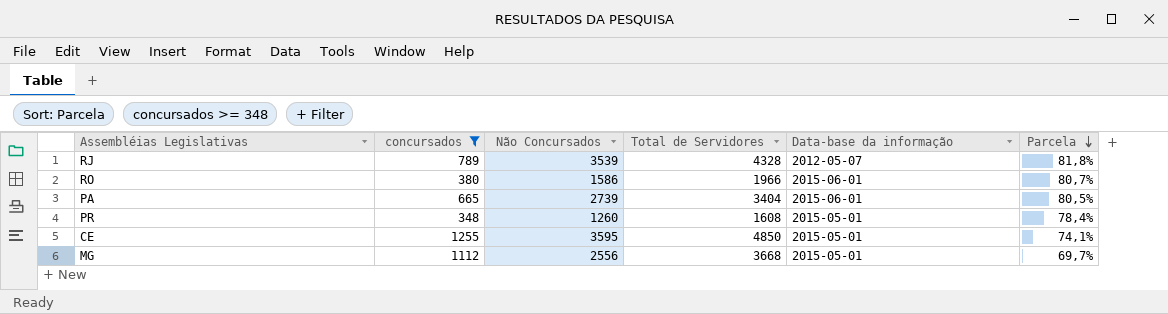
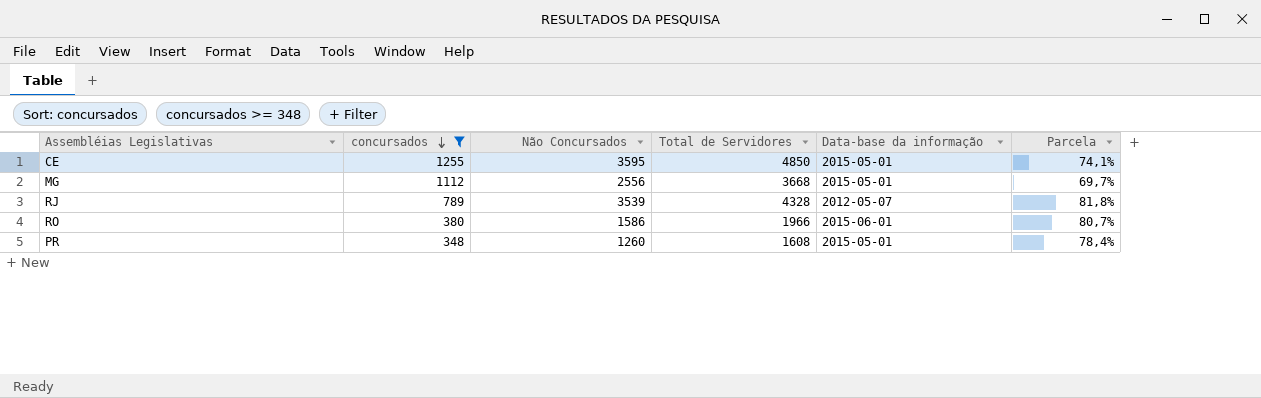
row order: Parcela descending -> concursados descending
row PA: 665 | 2739 | 3404 | 2015-06-01 | 80,5% -> none

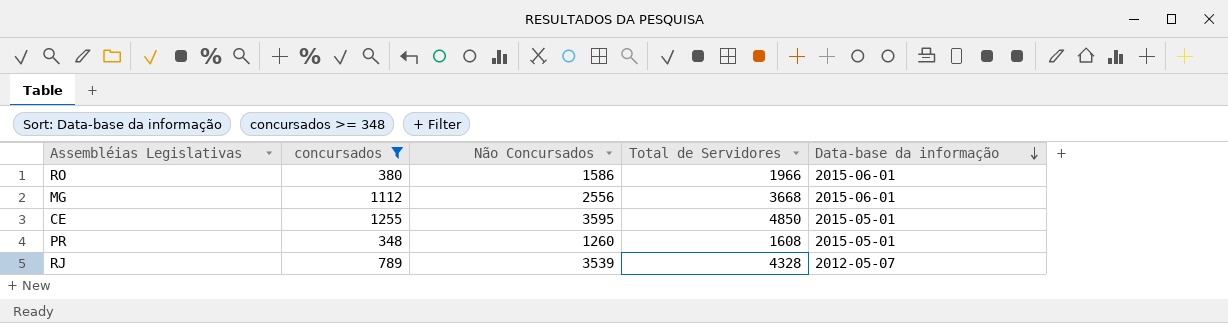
row order: concursados descending -> Data-base da informação descending
column Parcela | formula: [Não Concursados] / [Total de Servidores] -> none
MG | Data-base da informação: 2015-05-01 -> 2015-06-01

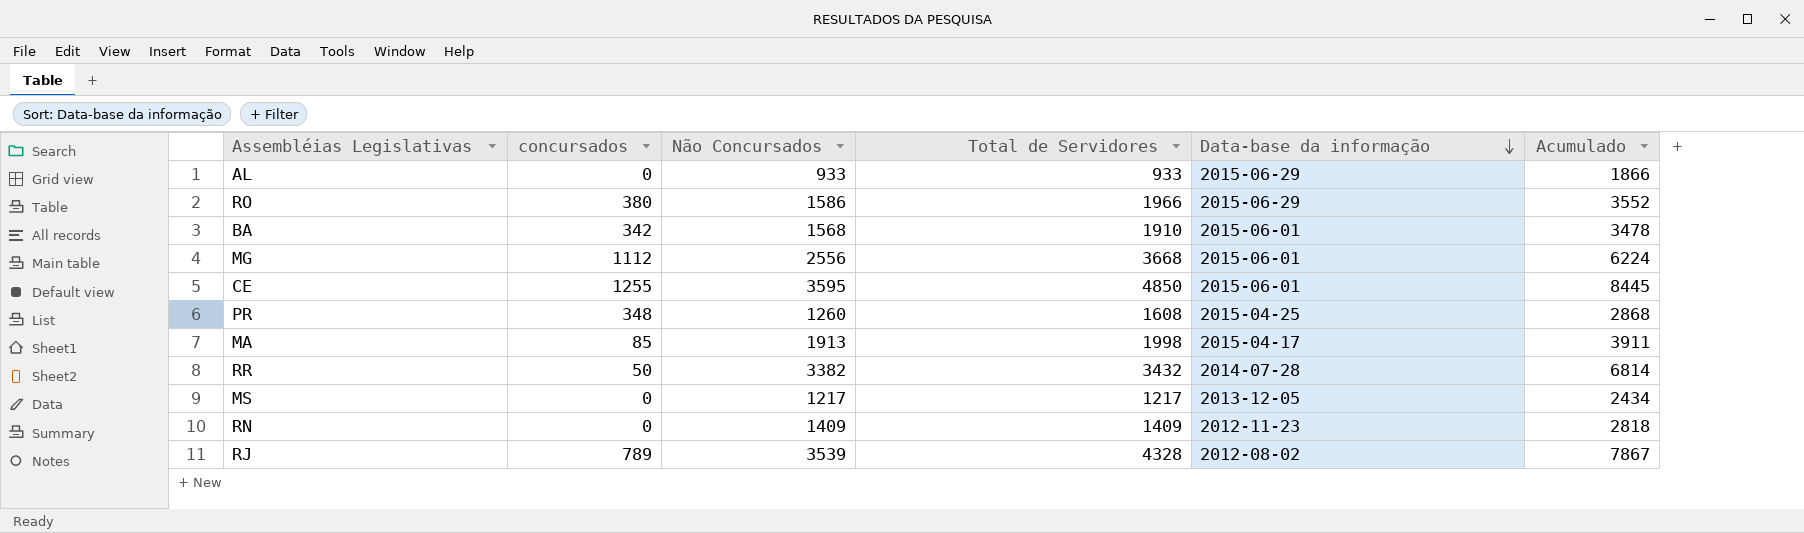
filter: concursados >= 348 -> none
column Acumulado | formula: none -> [Não Concursados] + [Total de Servidores]
RO | Data-base da informação: 2015-06-01 -> 2015-06-29
CE | Data-base da informação: 2015-05-01 -> 2015-06-01
PR | Data-base da informação: 2015-05-01 -> 2015-04-25
RJ | Data-base da informação: 2012-05-07 -> 2012-08-02

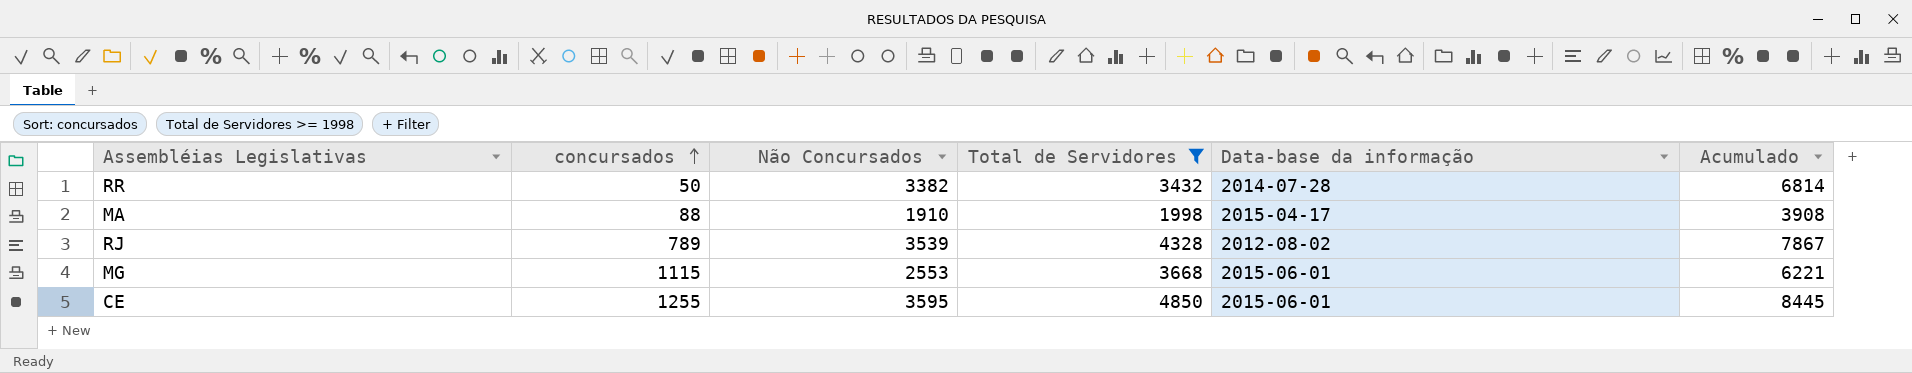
filter: none -> Total de Servidores >= 1998
row order: Data-base da informação descending -> concursados ascending
MA | concursados: 85 -> 88
MA | Não Concursados: 1913 -> 1910
MA | Acumulado: 3911 -> 3908
MG | concursados: 1112 -> 1115
MG | Não Concursados: 2556 -> 2553
MG | Acumulado: 6224 -> 6221

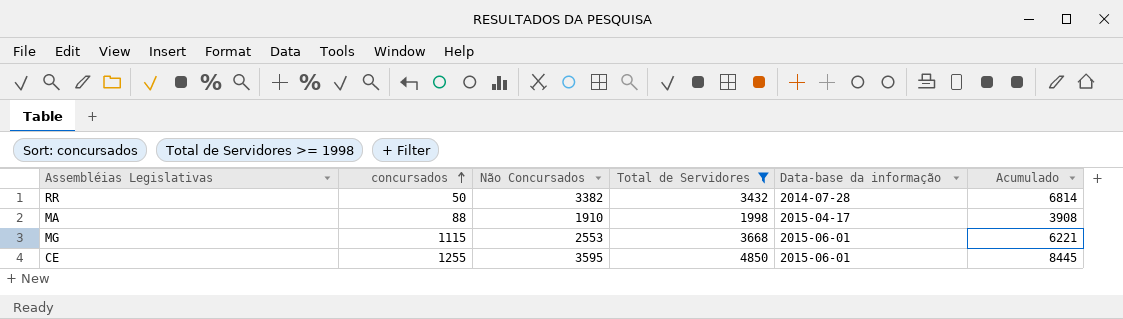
row RJ: 789 | 3539 | 4328 | 2012-08-02 | 7867 -> none

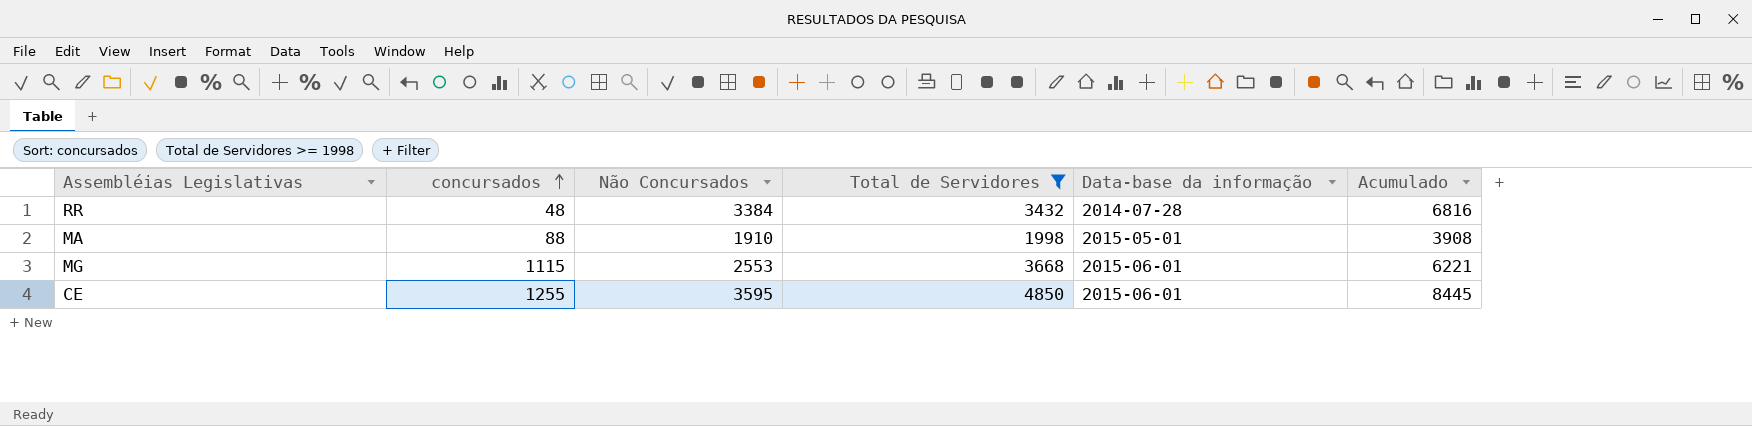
RR | concursados: 50 -> 48
RR | Não Concursados: 3382 -> 3384
RR | Acumulado: 6814 -> 6816
MA | Data-base da informação: 2015-04-17 -> 2015-05-01

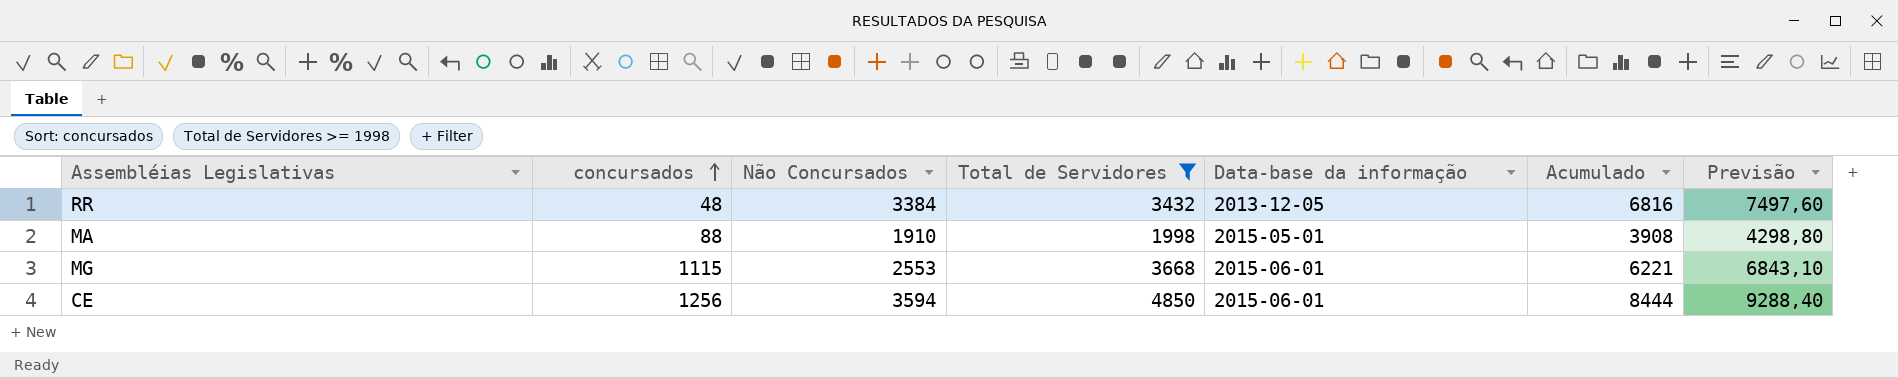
column Previsão | formula: none -> [Acumulado] * 1,1
RR | Data-base da informação: 2014-07-28 -> 2013-12-05
CE | concursados: 1255 -> 1256
CE | Não Concursados: 3595 -> 3594
CE | Acumulado: 8445 -> 8444

